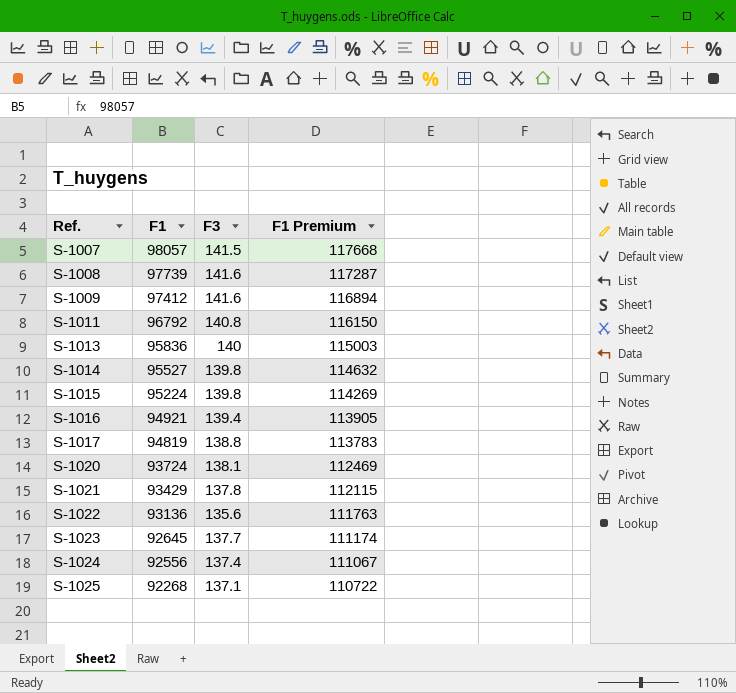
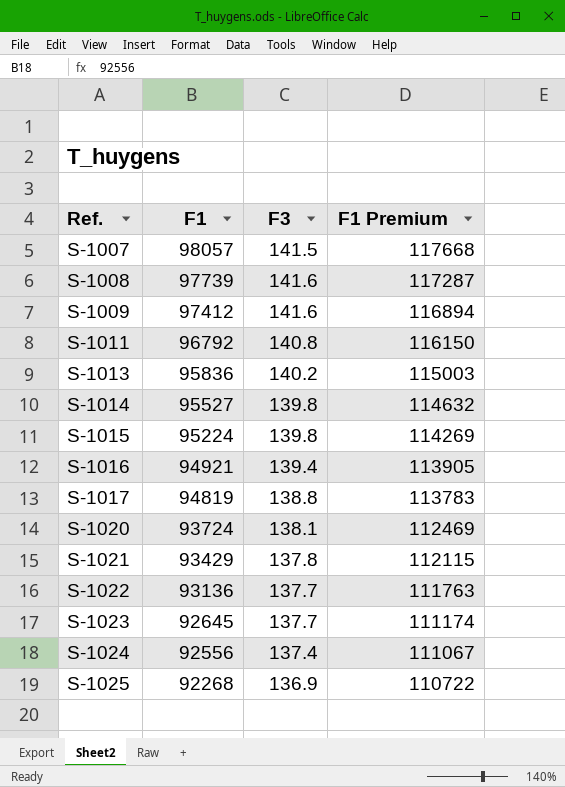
S-1013 | F3: 140 -> 140.2
S-1022 | F3: 135.6 -> 137.7
S-1025 | F3: 137.1 -> 136.9

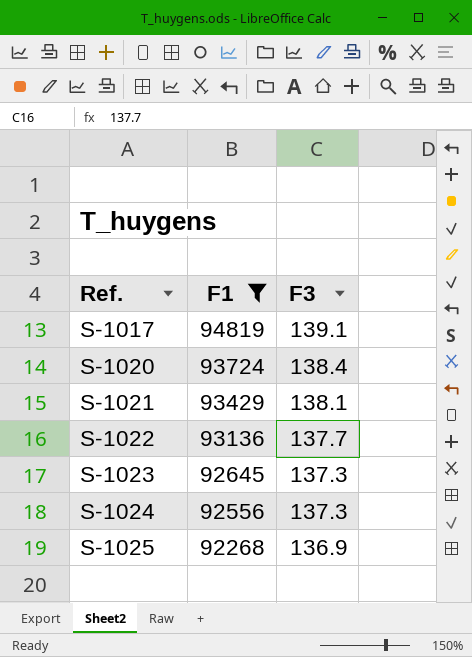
filter: none -> F1 <= 94819
column F1 Premium | formula: [F1] * 1.2 -> none
S-1017 | F3: 138.8 -> 139.1
S-1020 | F3: 138.1 -> 138.4
S-1021 | F3: 137.8 -> 138.1
S-1023 | F3: 137.7 -> 137.3
S-1024 | F3: 137.4 -> 137.3

